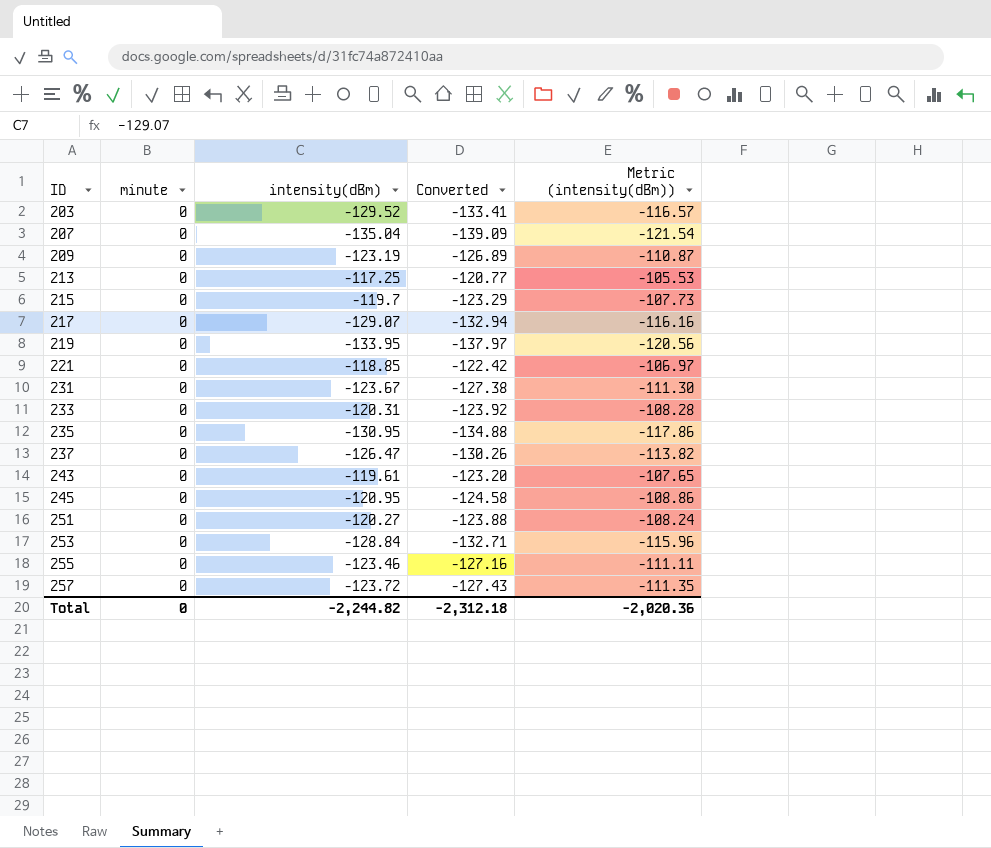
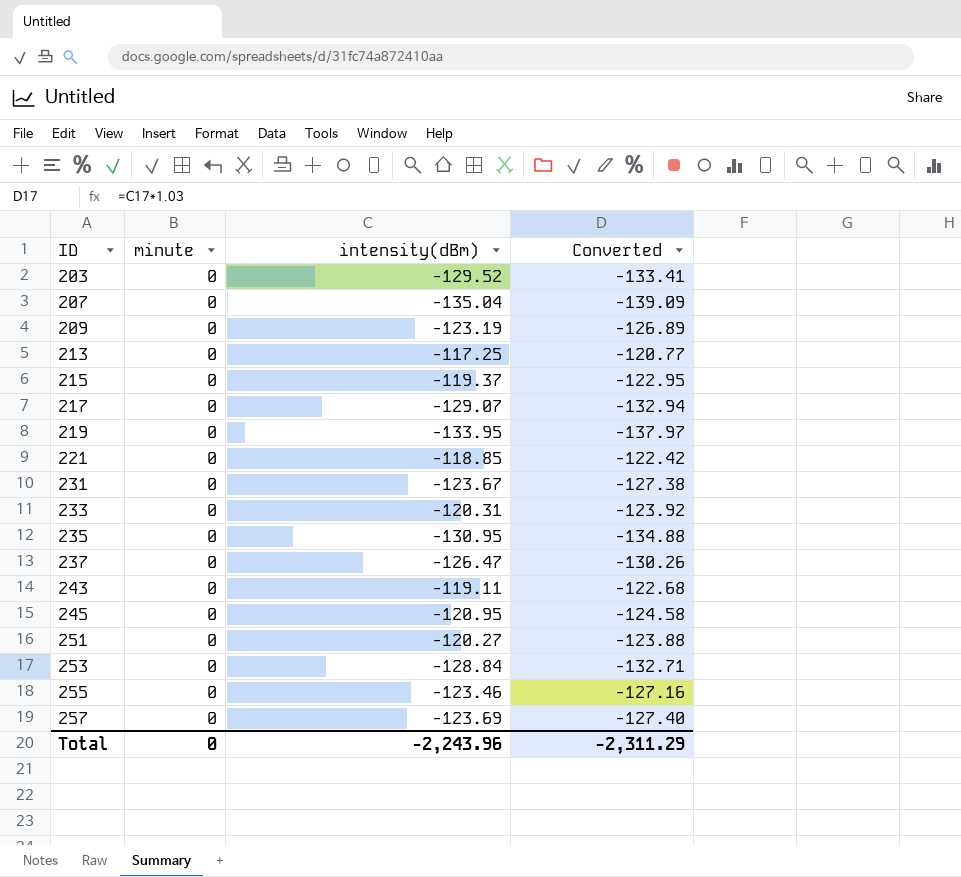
column Metric (intensity(dBm)) | formula: [intensity(dBm)] * 0.9 -> none
215 | intensity(dBm): -119.7 -> -119.37
215 | Converted: -123.29 -> -122.95
243 | intensity(dBm): -119.61 -> -119.11
243 | Converted: -123.20 -> -122.68
257 | intensity(dBm): -123.72 -> -123.69
257 | Converted: -127.43 -> -127.40
Total | intensity(dBm): -2,244.82 -> -2,243.96
Total | Converted: -2,312.18 -> -2,311.29

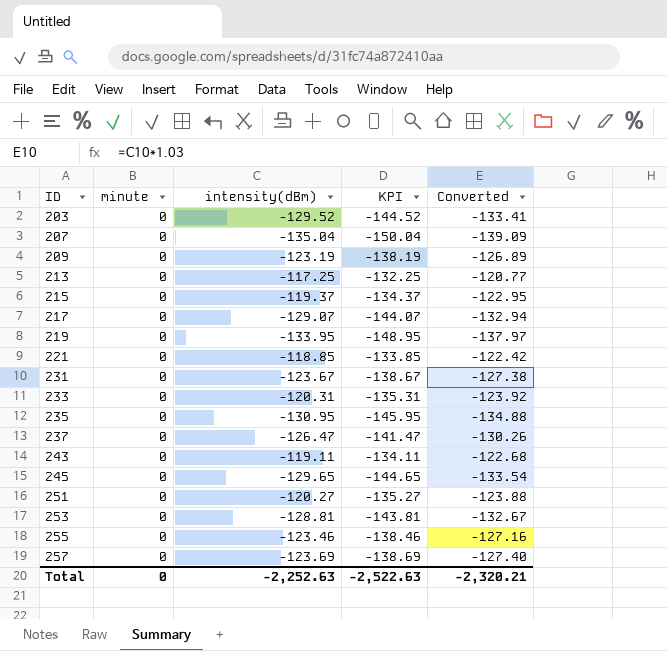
column KPI | formula: none -> [intensity(dBm)] - 15
245 | intensity(dBm): -120.95 -> -129.65
245 | Converted: -124.58 -> -133.54
253 | intensity(dBm): -128.84 -> -128.81
253 | Converted: -132.71 -> -132.67
Total | intensity(dBm): -2,243.96 -> -2,252.63
Total | Converted: -2,311.29 -> -2,320.21

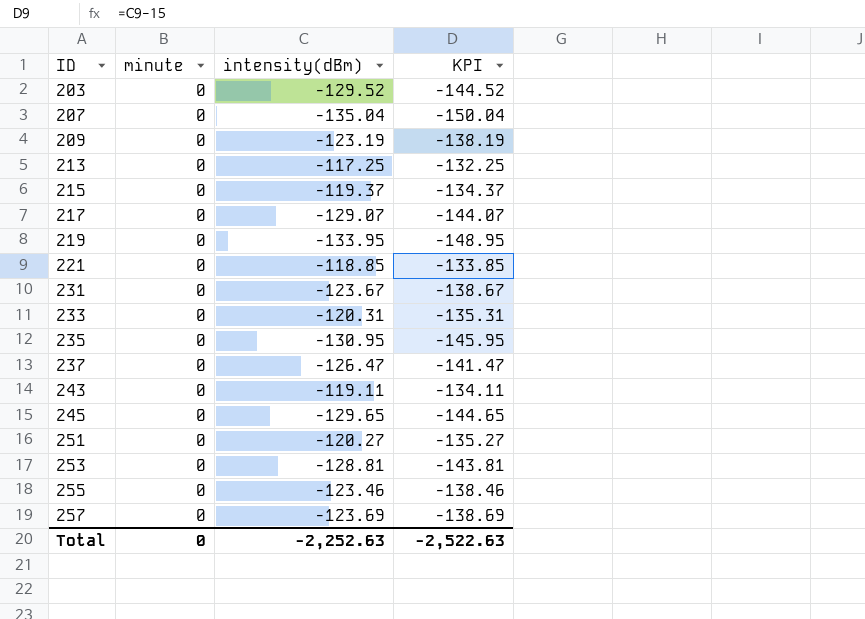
column Converted | formula: [intensity(dBm)] * 1.03 -> none

